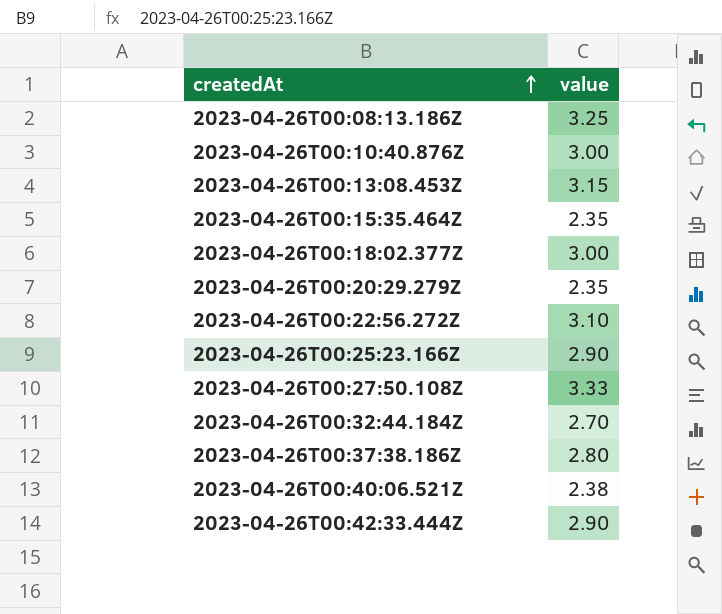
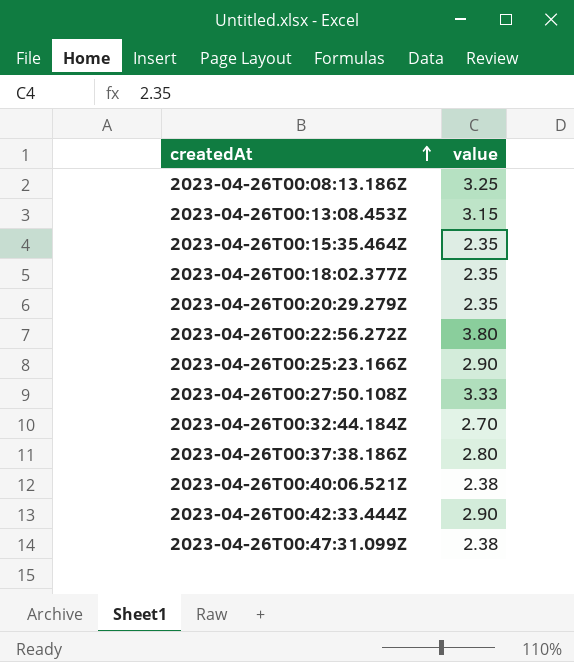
row 2023-04-26T00:10:40.876Z: 3.00 -> none
2023-04-26T00:18:02.377Z | value: 3.00 -> 2.35
2023-04-26T00:22:56.272Z | value: 3.10 -> 3.80
row 2023-04-26T00:47:31.099Z: none -> 2.38

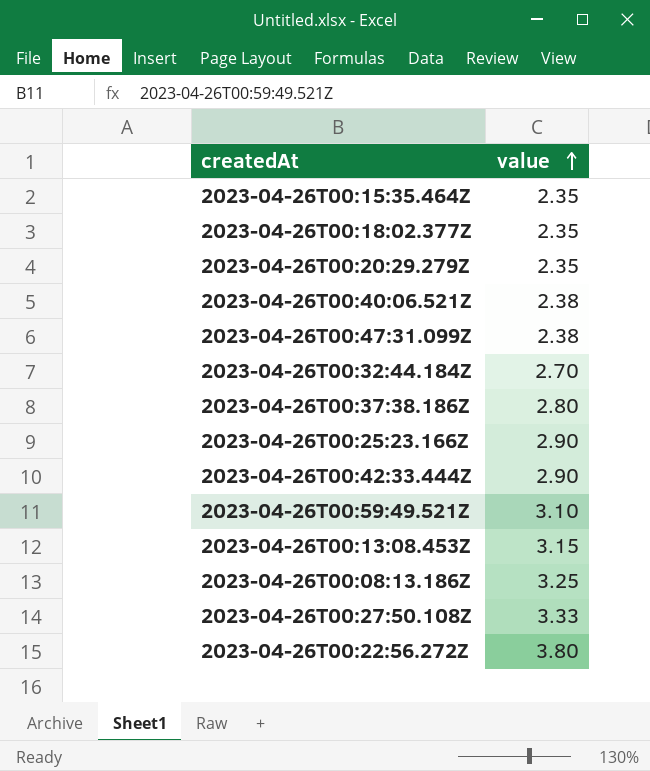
row order: createdAt ascending -> value ascending
row 2023-04-26T00:59:49.521Z: none -> 3.10

